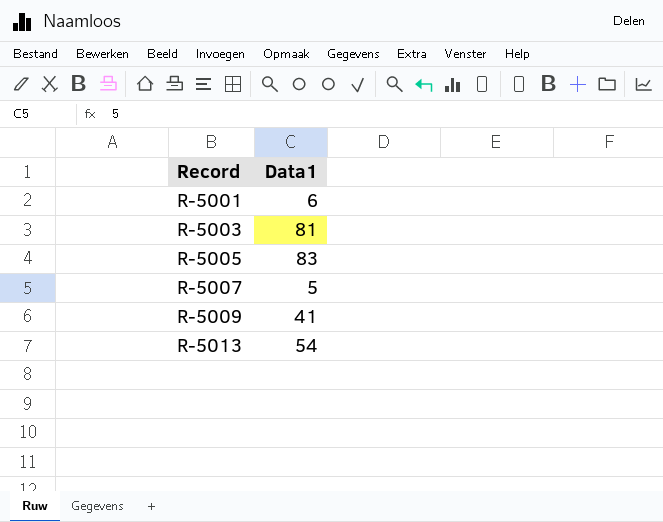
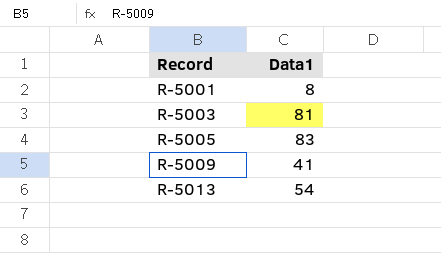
row R-5007: 5 -> none
R-5001 | Data1: 6 -> 8

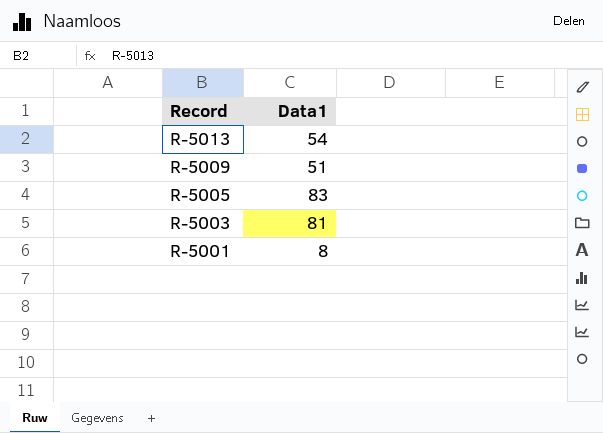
row order: Record ascending -> Record descending
R-5009 | Data1: 41 -> 51

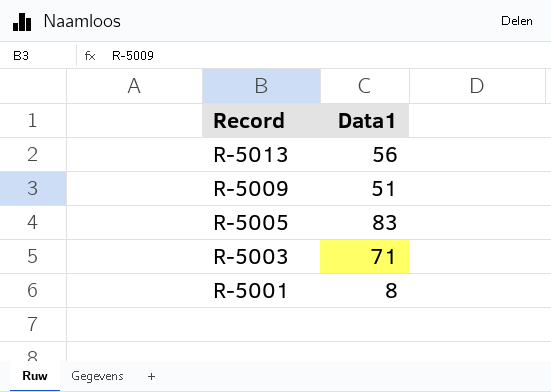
R-5013 | Data1: 54 -> 56
R-5003 | Data1: 81 -> 71

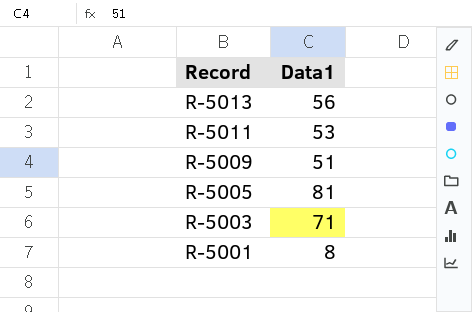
row R-5011: none -> 53
R-5005 | Data1: 83 -> 81

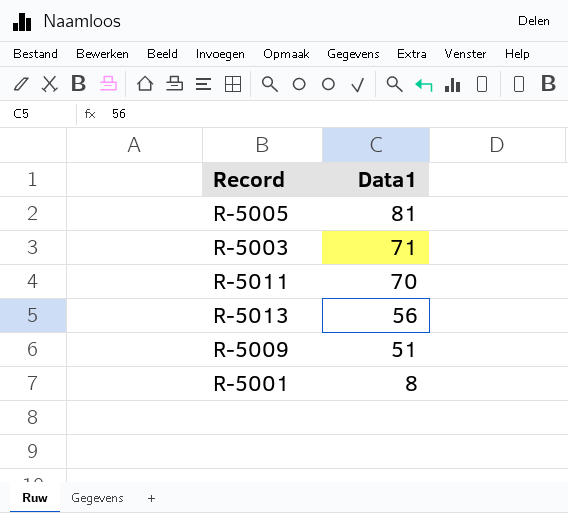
row order: Record descending -> Data1 descending
R-5011 | Data1: 53 -> 70

